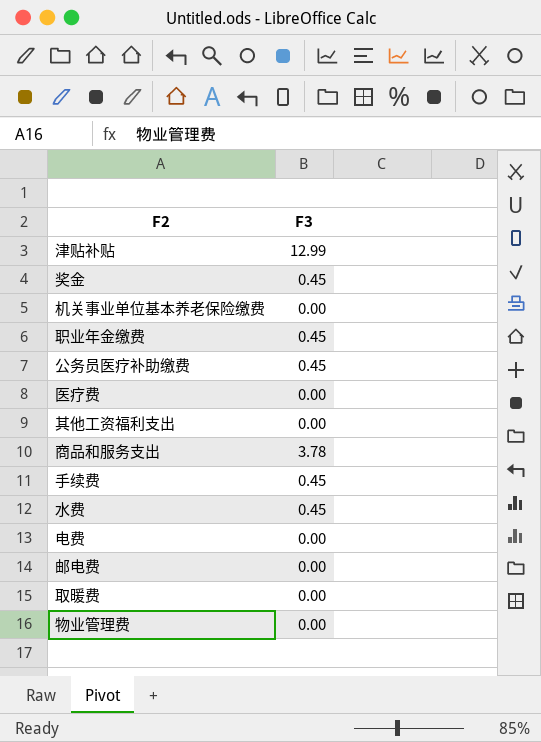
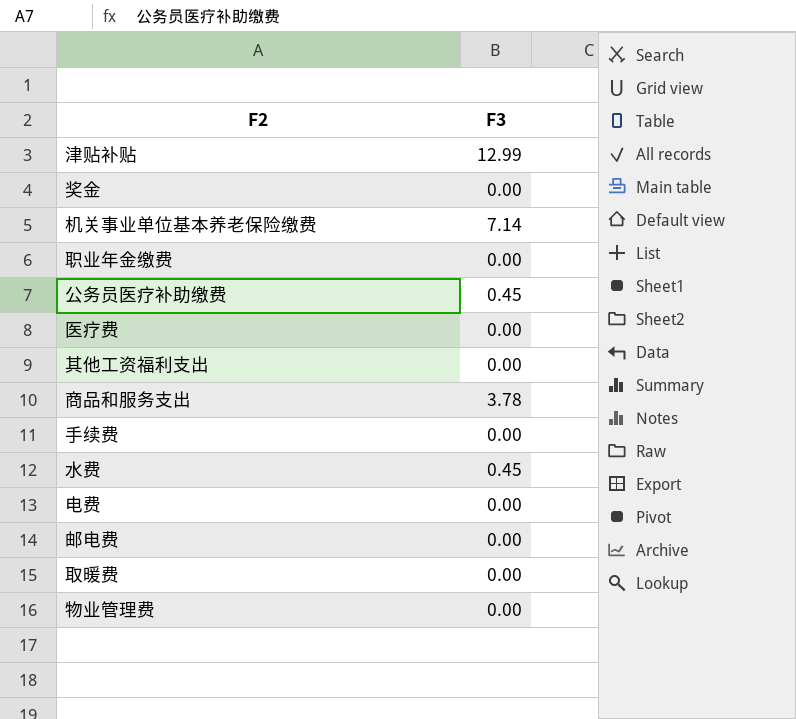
奖金 | F3: 0.45 -> 0.00
机关事业单位基本养老保险缴费 | F3: 0.00 -> 7.14
职业年金缴费 | F3: 0.45 -> 0.00
手续费 | F3: 0.45 -> 0.00

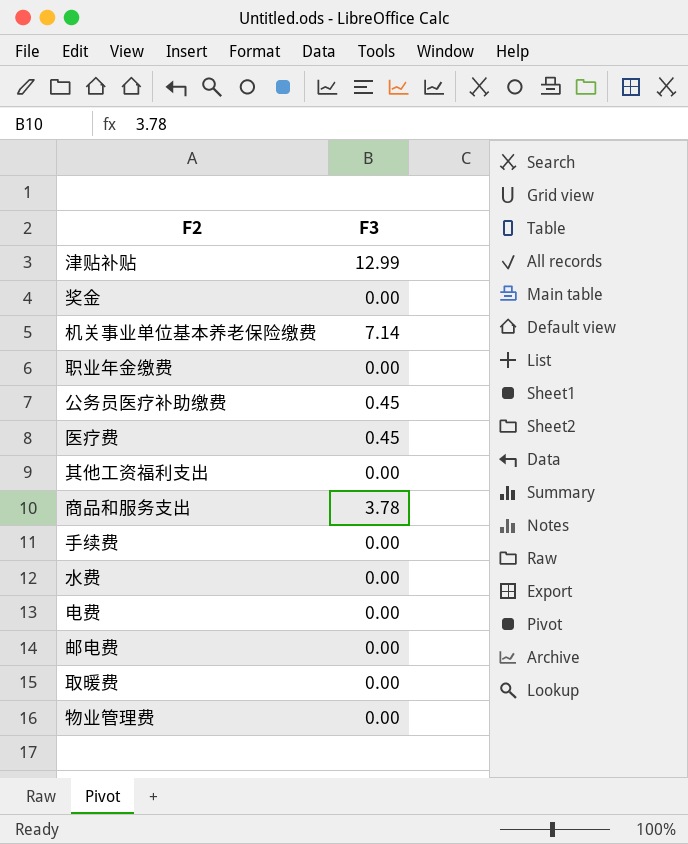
医疗费 | F3: 0.00 -> 0.45
水费 | F3: 0.45 -> 0.00

